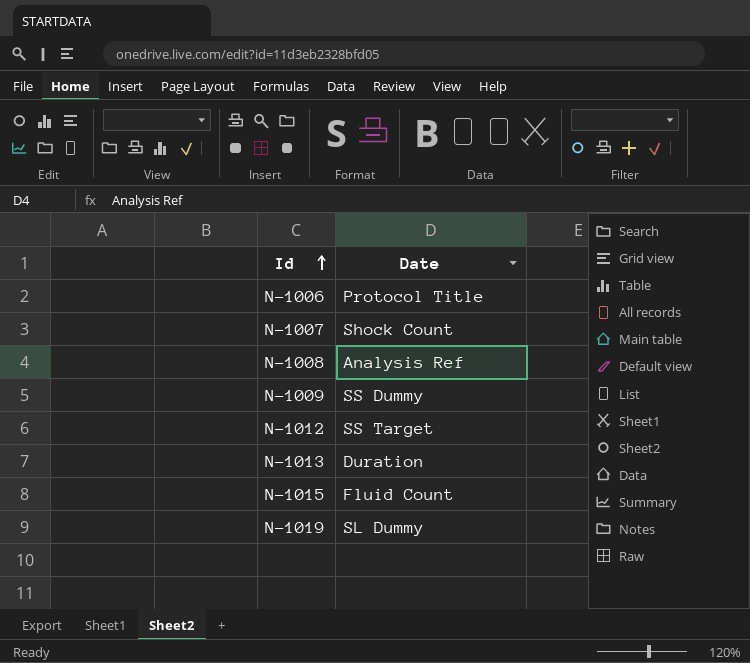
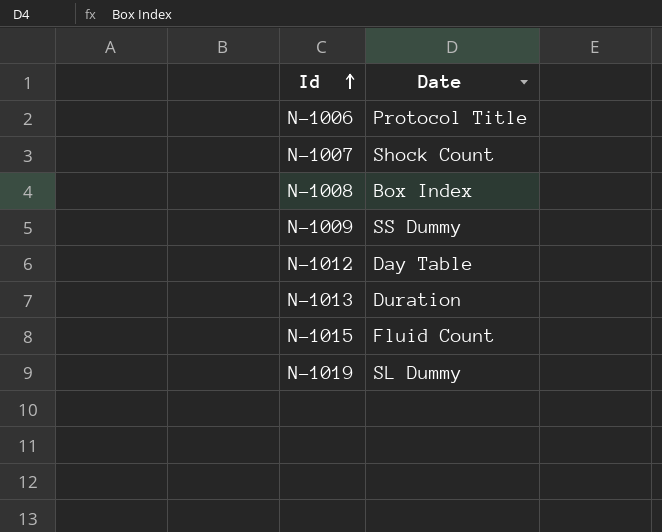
N-1008 | Date: Analysis Ref -> Box Index
N-1012 | Date: SS Target -> Day Table

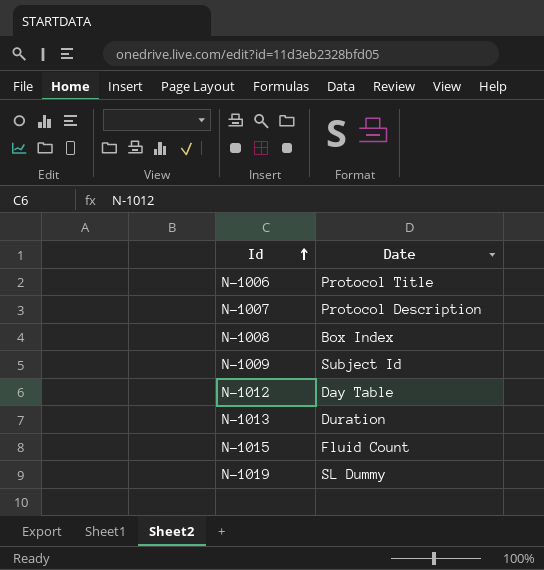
N-1007 | Date: Shock Count -> Protocol Description
N-1009 | Date: SS Dummy -> Subject Id

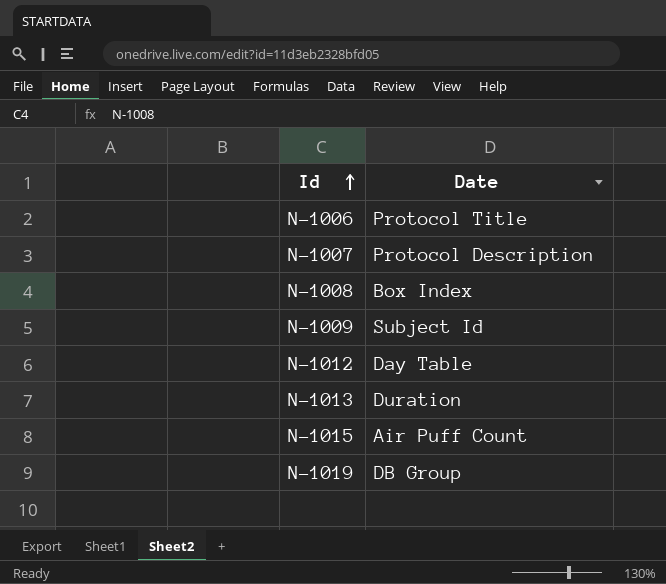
N-1015 | Date: Fluid Count -> Air Puff Count
N-1019 | Date: SL Dummy -> DB Group

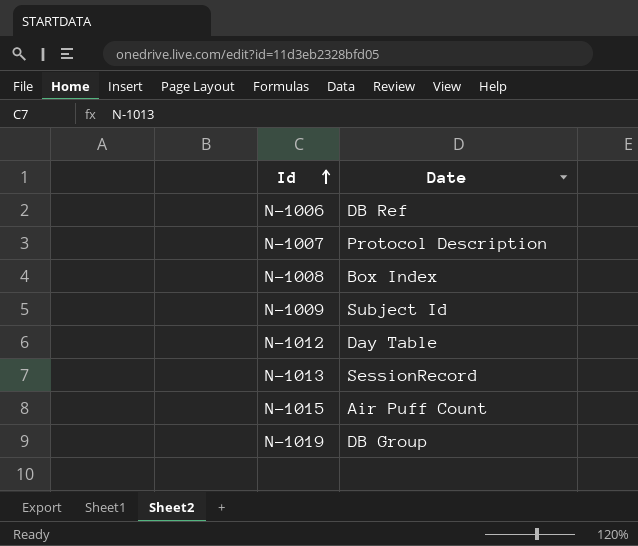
N-1006 | Date: Protocol Title -> DB Ref
N-1013 | Date: Duration -> SessionRecord

